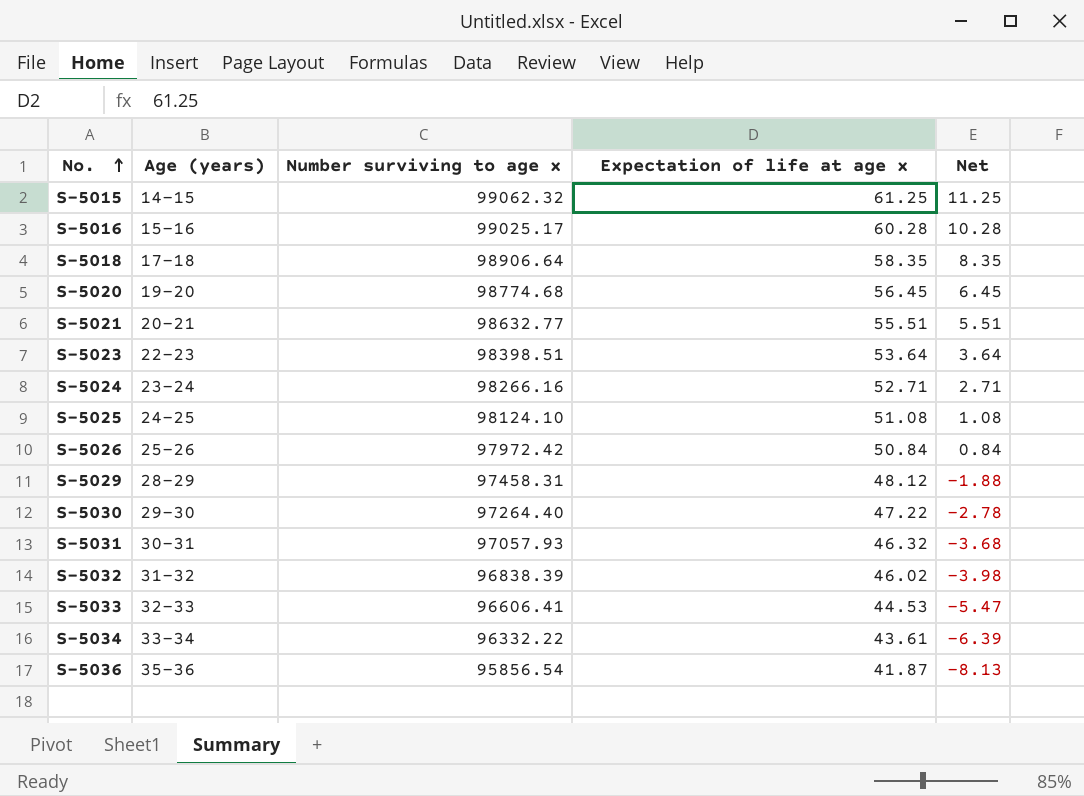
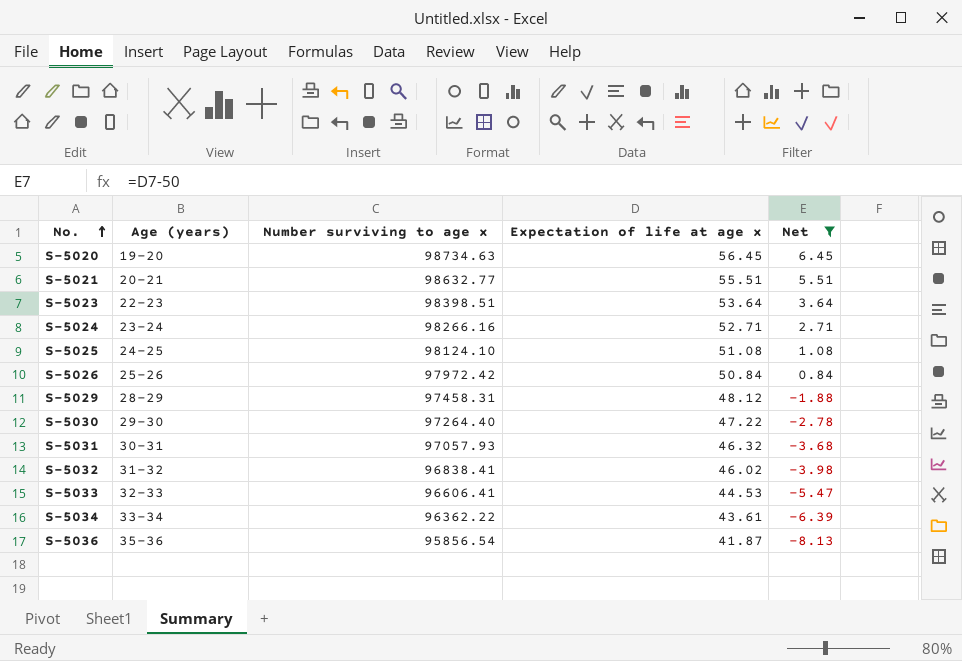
filter: none -> Net <= 6.45
S-5020 | Number surviving to age x: 98774.68 -> 98734.63
S-5032 | Number surviving to age x: 96838.39 -> 96838.41
S-5034 | Number surviving to age x: 96332.22 -> 96362.22

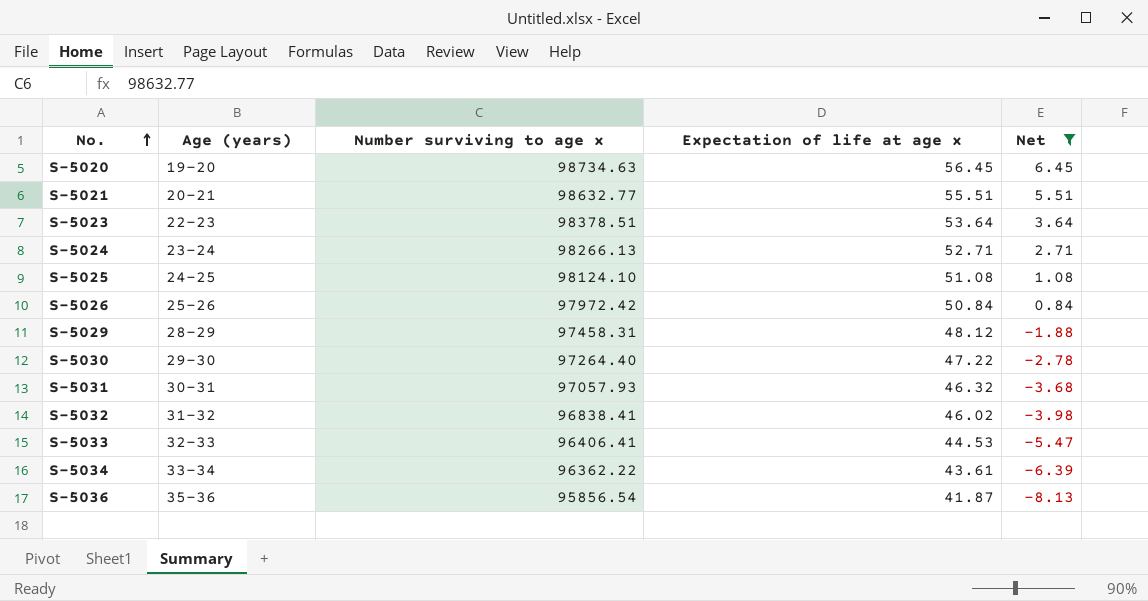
S-5023 | Number surviving to age x: 98398.51 -> 98378.51
S-5024 | Number surviving to age x: 98266.16 -> 98266.13
S-5033 | Number surviving to age x: 96606.41 -> 96406.41

